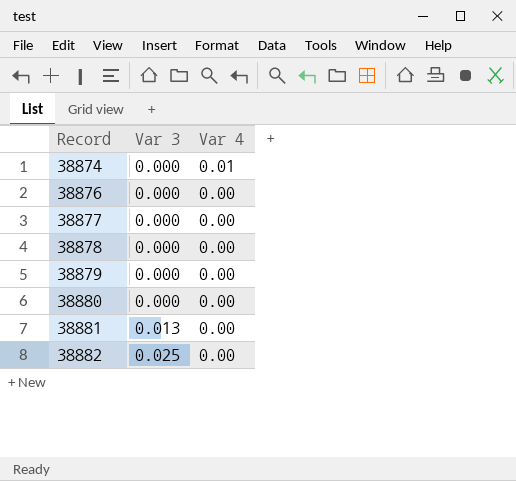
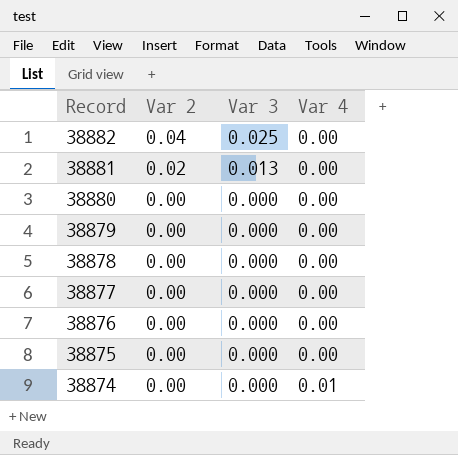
row order: Record ascending -> Record descending
column Var 2 | position: none -> 2
row 38875: none -> 0.00 | 0.000 | 0.00

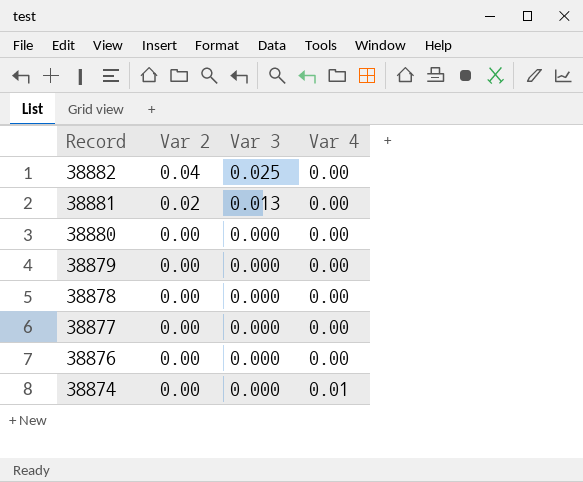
row 38875: 0.00 | 0.000 | 0.00 -> none

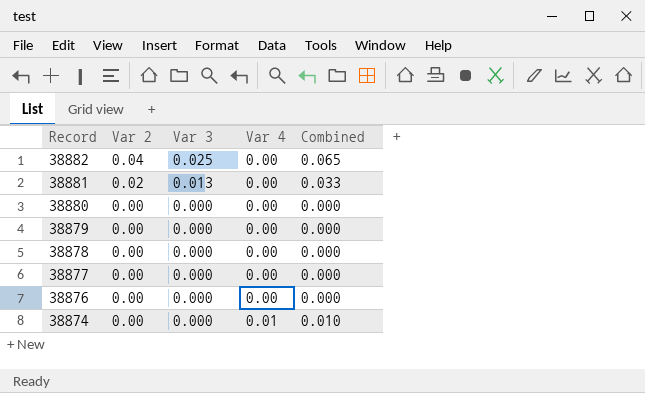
column Combined | formula: none -> [Var 2] + [Var 3] + [Var 4]

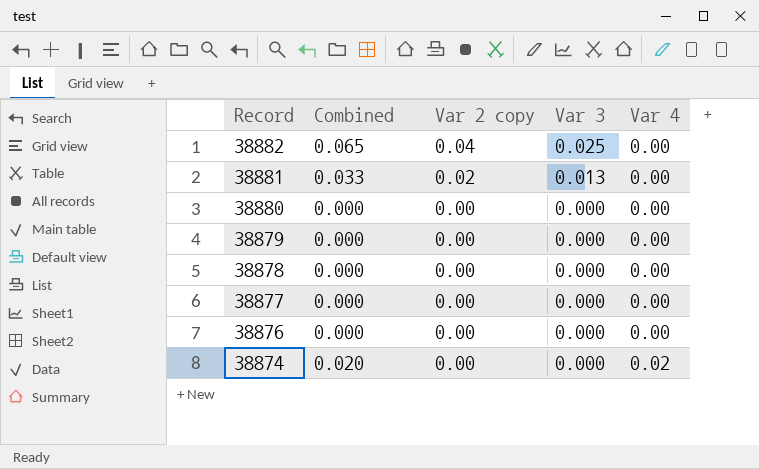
column Combined | position: 5 -> 2
column name: Var 2 -> Var 2 copy
38874 | Combined: 0.010 -> 0.020
38874 | Var 4: 0.01 -> 0.02

